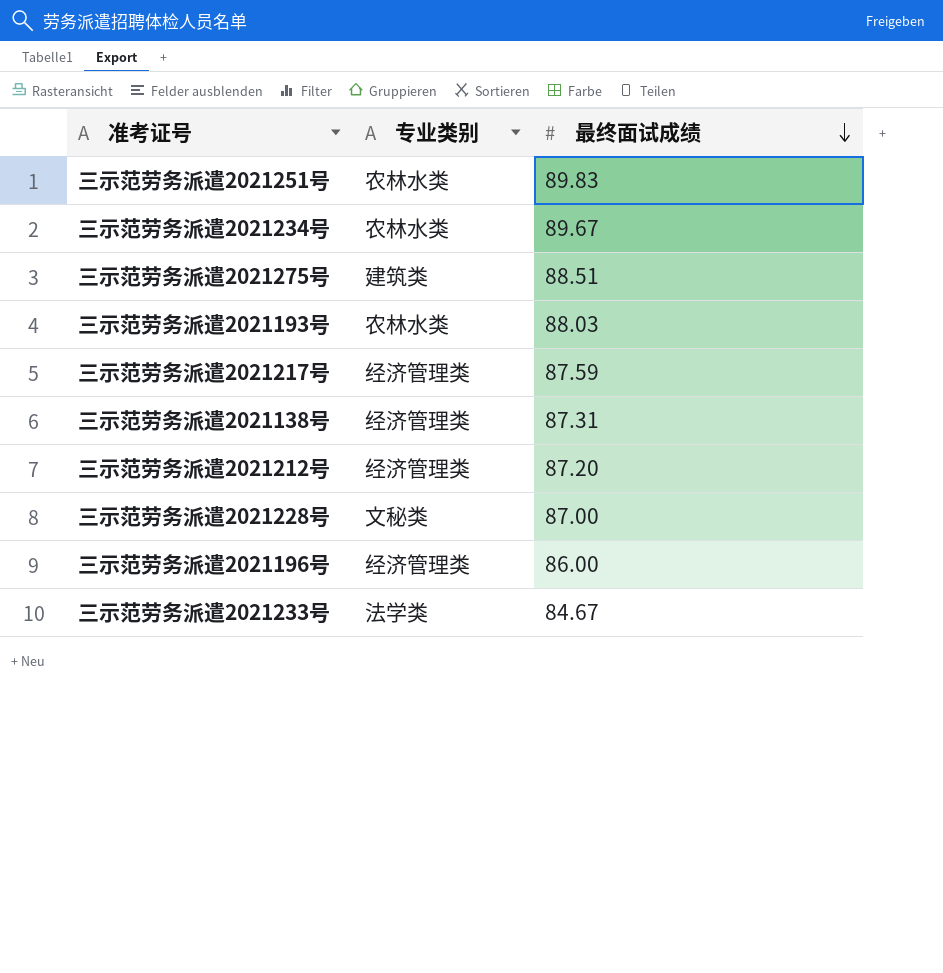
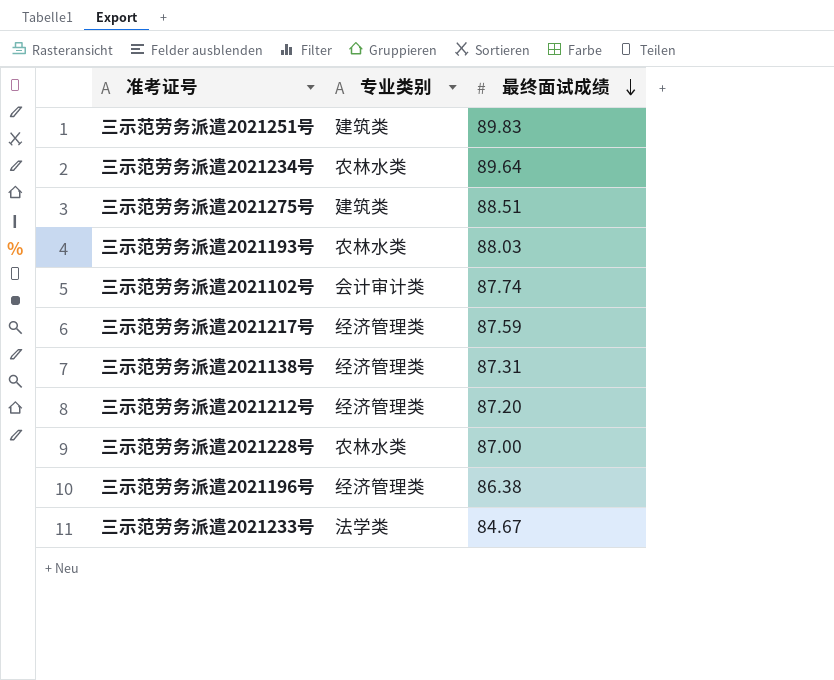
三示范劳务派遣2021251号 | 专业类别: 农林水类 -> 建筑类
三示范劳务派遣2021234号 | 最终面试成绩: 89.67 -> 89.64
row 三示范劳务派遣2021102号: none -> 会计审计类 | 87.74
三示范劳务派遣2021228号 | 专业类别: 文秘类 -> 农林水类
三示范劳务派遣2021196号 | 最终面试成绩: 86.00 -> 86.38

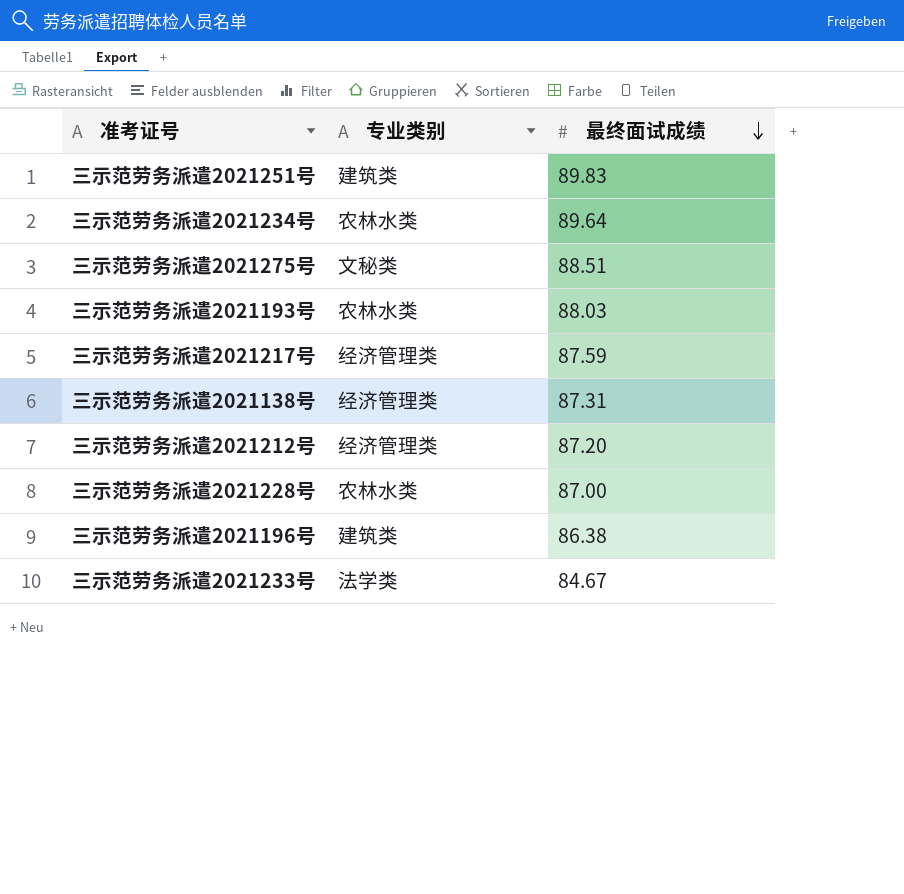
row 三示范劳务派遣2021102号: 会计审计类 | 87.74 -> none
三示范劳务派遣2021275号 | 专业类别: 建筑类 -> 文秘类
三示范劳务派遣2021196号 | 专业类别: 经济管理类 -> 建筑类

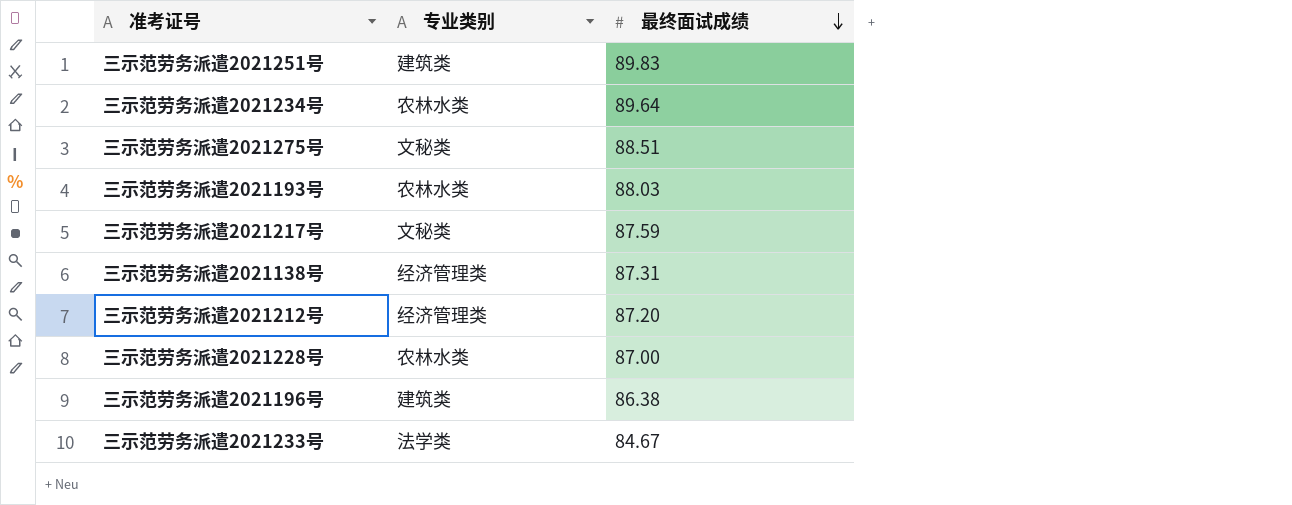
三示范劳务派遣2021217号 | 专业类别: 经济管理类 -> 文秘类

